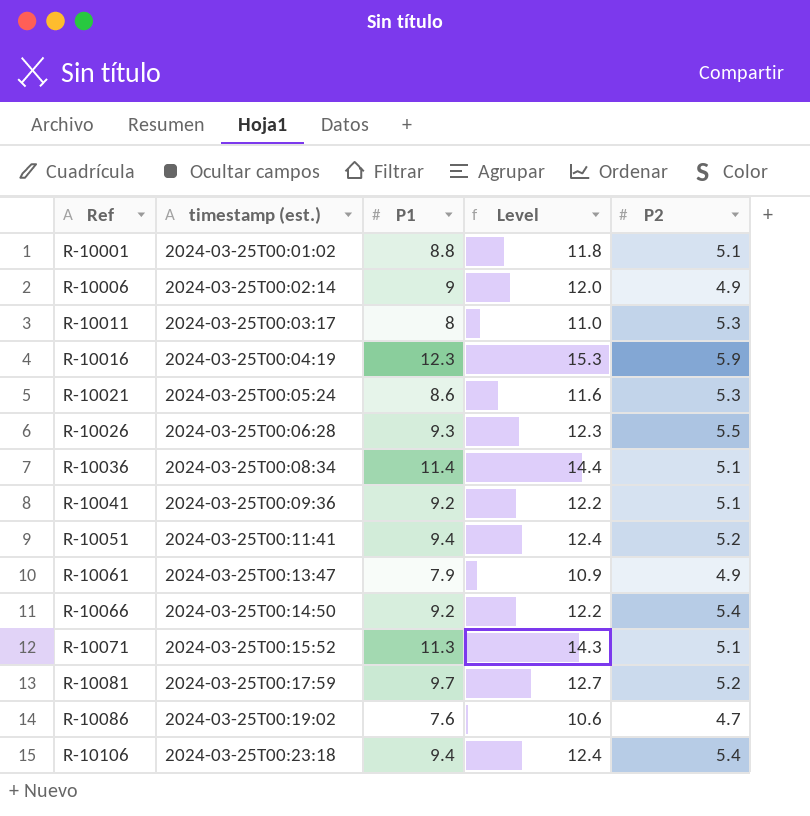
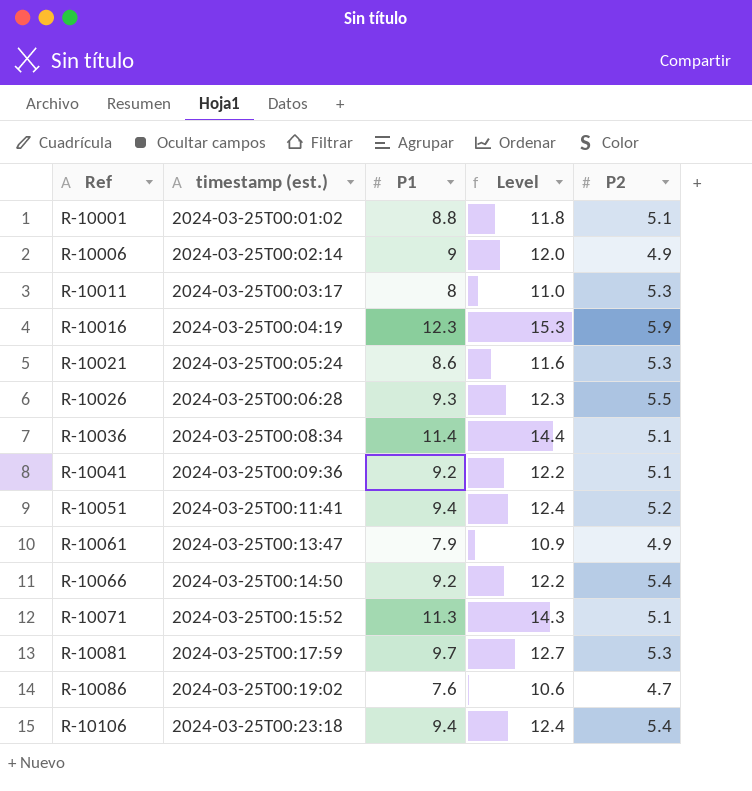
R-10081 | P2: 5.2 -> 5.3

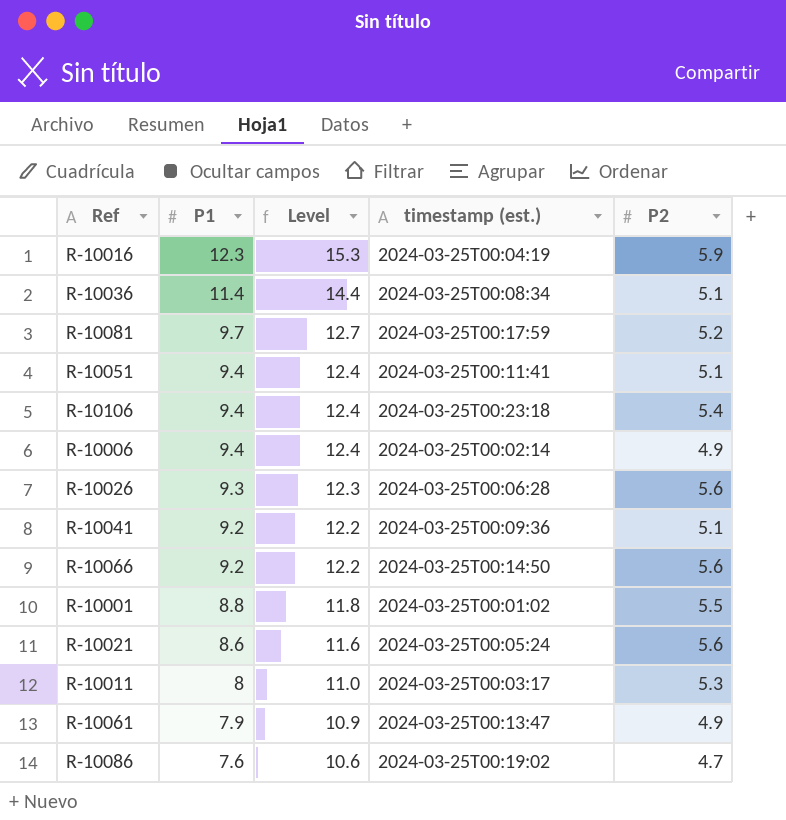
row order: Ref ascending -> P1 descending
column timestamp (est.) | position: 2 -> 4
row R-10071: 2024-03-25T00:15:52 | 11.3 | 14.3 | 5.1 -> none
R-10081 | P2: 5.3 -> 5.2
R-10051 | P2: 5.2 -> 5.1
R-10006 | P1: 9 -> 9.4
R-10006 | Level: 12.0 -> 12.4
R-10026 | P2: 5.5 -> 5.6
R-10066 | P2: 5.4 -> 5.6
R-10001 | P2: 5.1 -> 5.5
R-10021 | P2: 5.3 -> 5.6

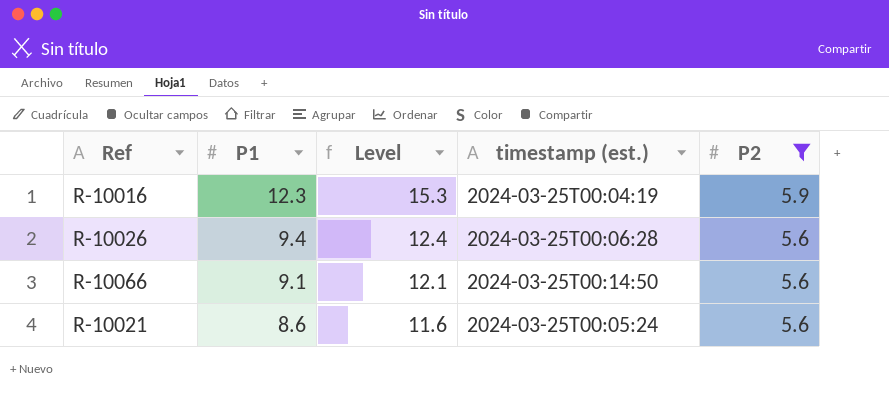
filter: none -> P2 >= 5.6
R-10026 | P1: 9.3 -> 9.4
R-10026 | Level: 12.3 -> 12.4
R-10066 | P1: 9.2 -> 9.1
R-10066 | Level: 12.2 -> 12.1

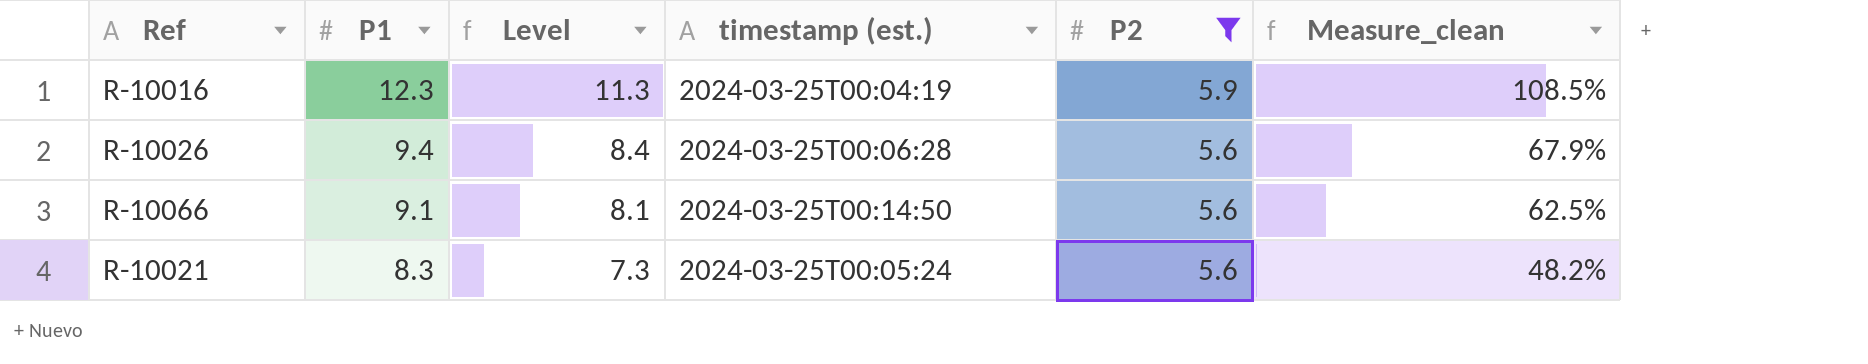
column Level | formula: [P1] + 3 -> [P1] - 1
column Measure_clean | formula: none -> ([P1] - [P2]) / [P2]
R-10021 | P1: 8.6 -> 8.3

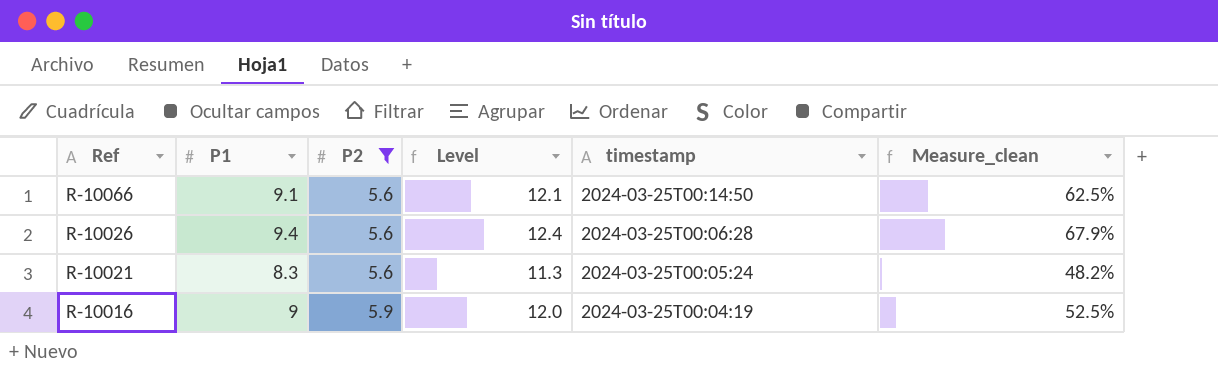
row order: P1 descending -> Ref descending
column P2 | position: 5 -> 3
column Level | formula: [P1] - 1 -> [P1] + 3
column name: timestamp (est.) -> timestamp
R-10016 | P1: 12.3 -> 9
R-10016 | Measure_clean: 108.5% -> 52.5%

